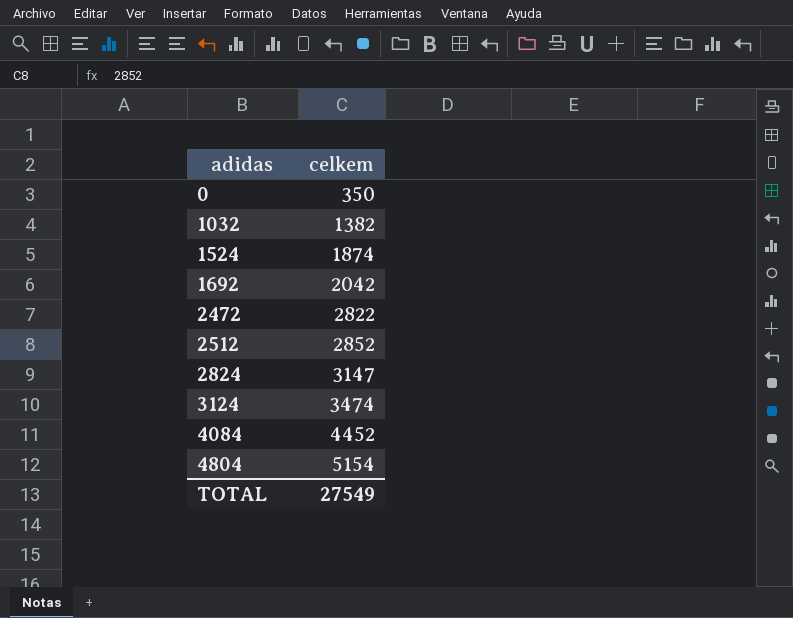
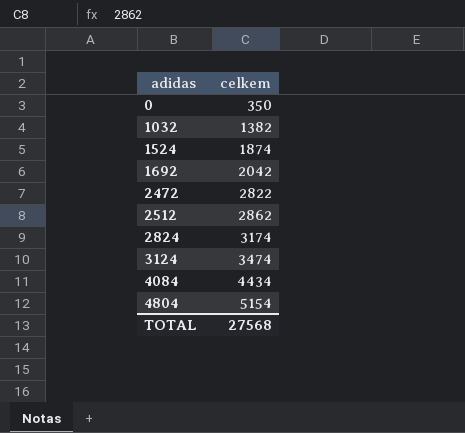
2512 | celkem: 2852 -> 2862
2824 | celkem: 3147 -> 3174
4084 | celkem: 4452 -> 4434
TOTAL | celkem: 27549 -> 27568

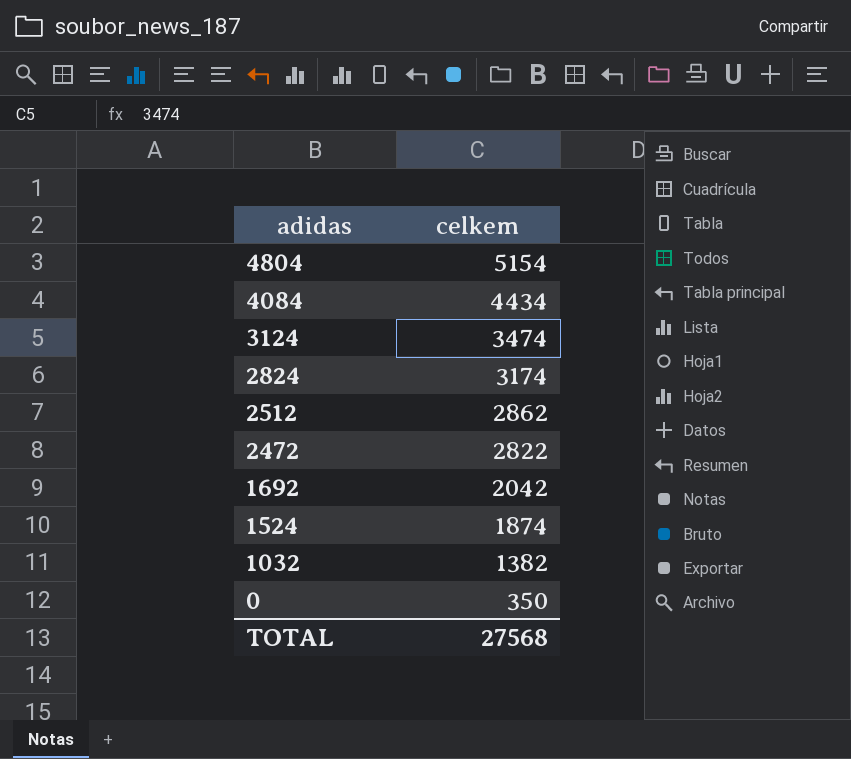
row order: adidas ascending -> adidas descending

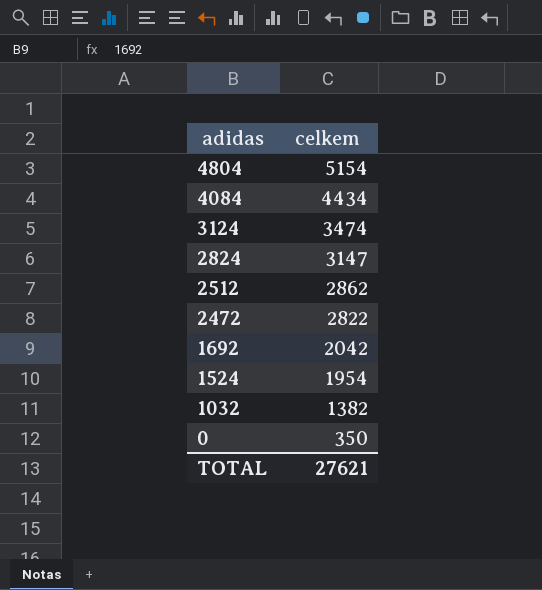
2824 | celkem: 3174 -> 3147
1524 | celkem: 1874 -> 1954
TOTAL | celkem: 27568 -> 27621

